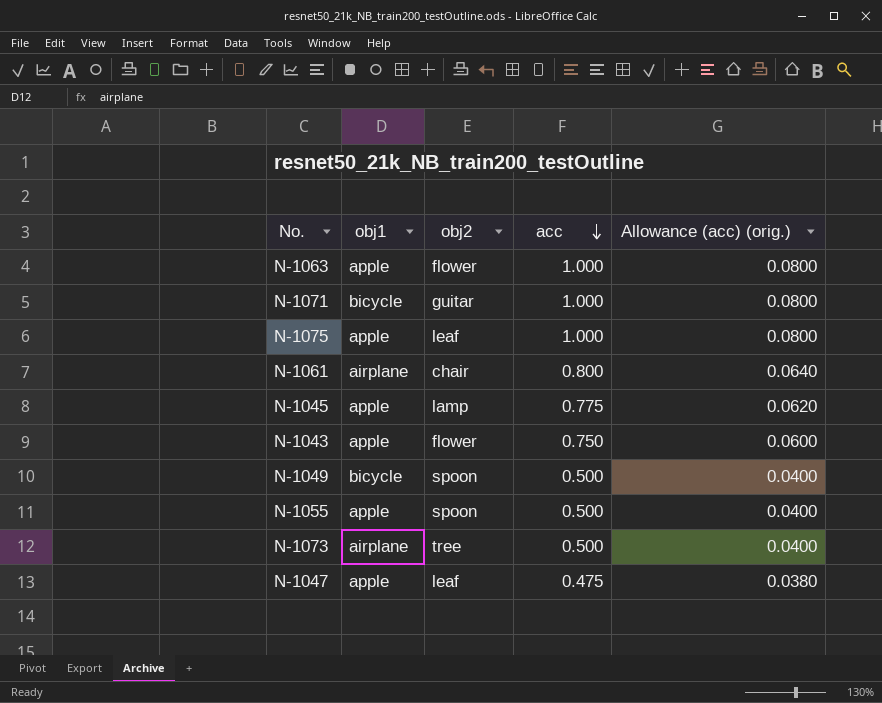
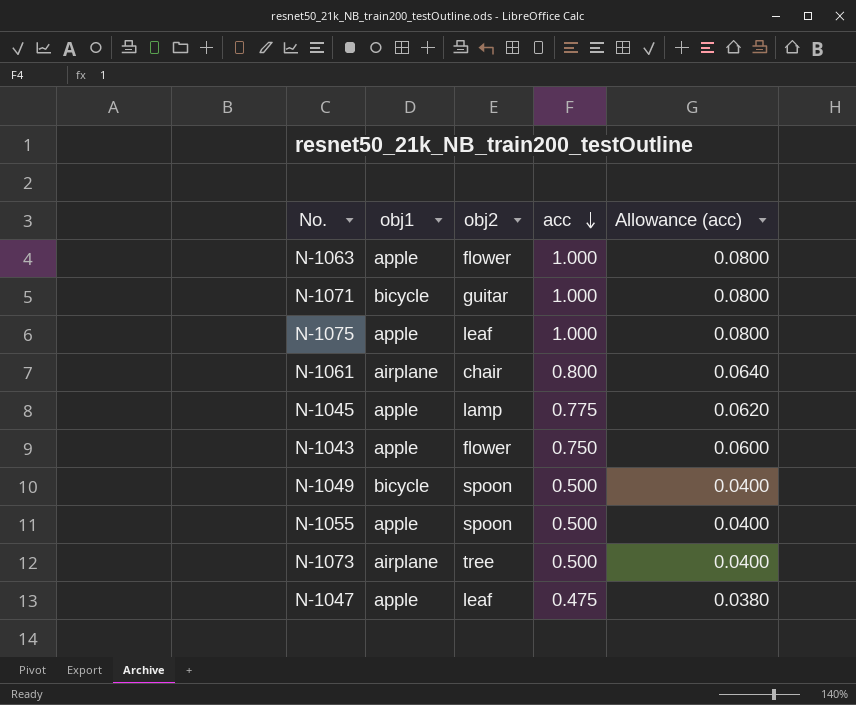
column name: Allowance (acc) (orig.) -> Allowance (acc)

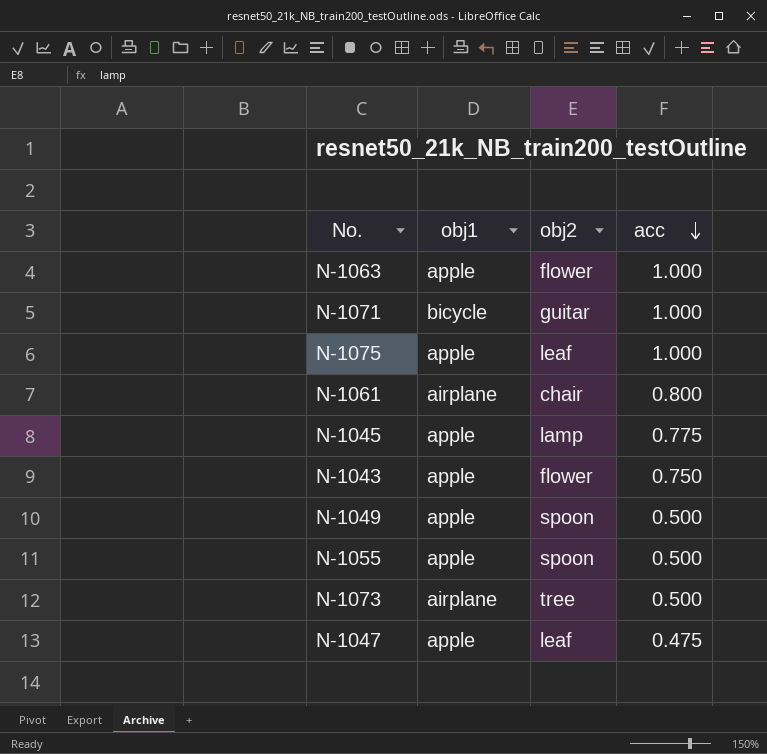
column Allowance (acc) | formula: [acc] * 0.08 -> none
N-1049 | obj1: bicycle -> apple

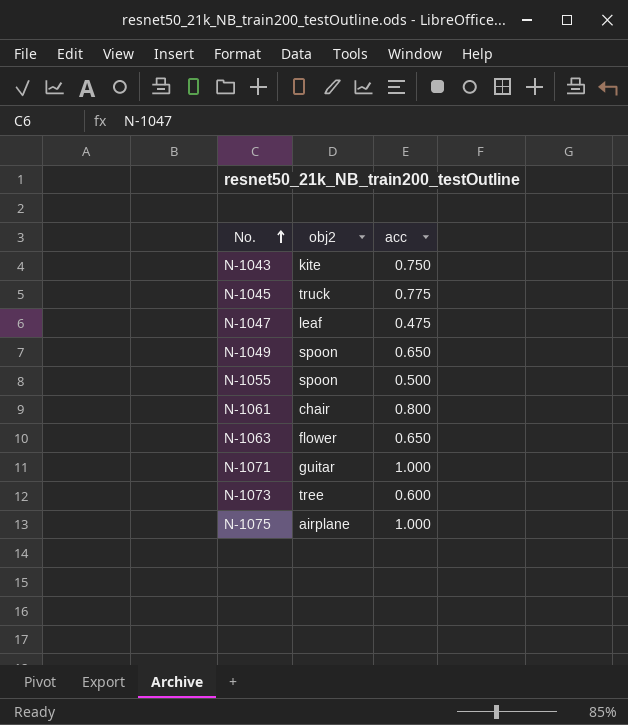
row order: acc descending -> No. ascending
column obj1 | position: 2 -> none
N-1043 | obj2: flower -> kite
N-1045 | obj2: lamp -> truck
N-1049 | acc: 0.500 -> 0.650
N-1063 | acc: 1.000 -> 0.650
N-1073 | acc: 0.500 -> 0.600
N-1075 | obj2: leaf -> airplane

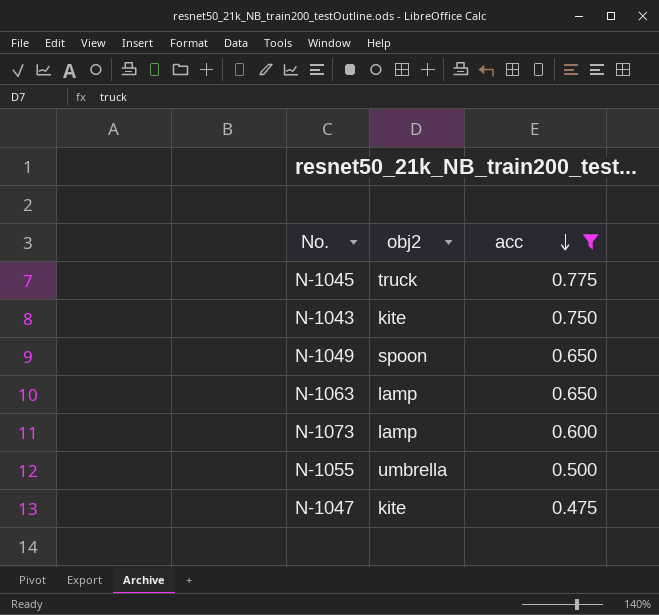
filter: none -> acc <= 0.775
row order: No. ascending -> acc descending
N-1063 | obj2: flower -> lamp
N-1073 | obj2: tree -> lamp
N-1055 | obj2: spoon -> umbrella
N-1047 | obj2: leaf -> kite

